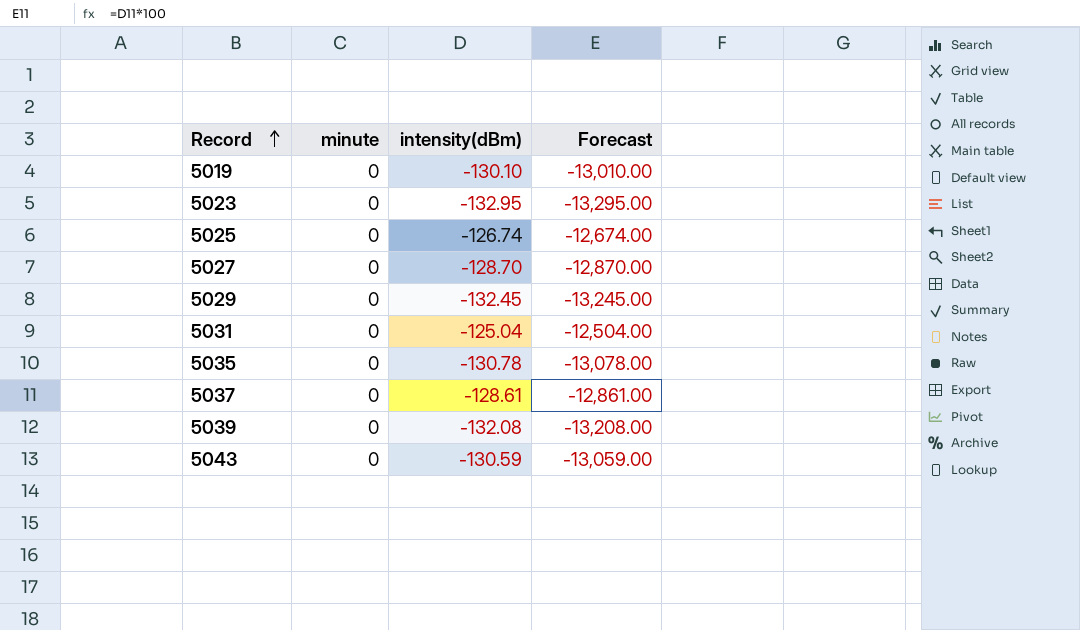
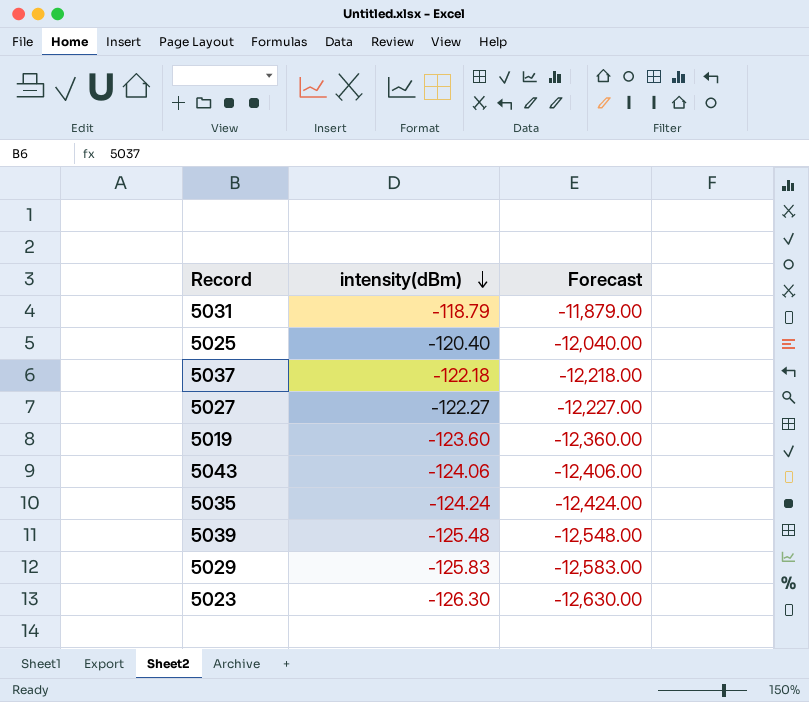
row order: Record ascending -> intensity(dBm) descending
column minute | position: 2 -> none
5031 | intensity(dBm): -125.04 -> -118.79
5031 | Forecast: -12,504.00 -> -11,879.00
5025 | intensity(dBm): -126.74 -> -120.40
5025 | Forecast: -12,674.00 -> -12,040.00
5037 | intensity(dBm): -128.61 -> -122.18
5037 | Forecast: -12,861.00 -> -12,218.00
5027 | intensity(dBm): -128.70 -> -122.27
5027 | Forecast: -12,870.00 -> -12,227.00
5019 | intensity(dBm): -130.10 -> -123.60
5019 | Forecast: -13,010.00 -> -12,360.00
5043 | intensity(dBm): -130.59 -> -124.06
5043 | Forecast: -13,059.00 -> -12,406.00
5035 | intensity(dBm): -130.78 -> -124.24
5035 | Forecast: -13,078.00 -> -12,424.00
5039 | intensity(dBm): -132.08 -> -125.48
5039 | Forecast: -13,208.00 -> -12,548.00
5029 | intensity(dBm): -132.45 -> -125.83
5029 | Forecast: -13,245.00 -> -12,583.00
5023 | intensity(dBm): -132.95 -> -126.30
5023 | Forecast: -13,295.00 -> -12,630.00

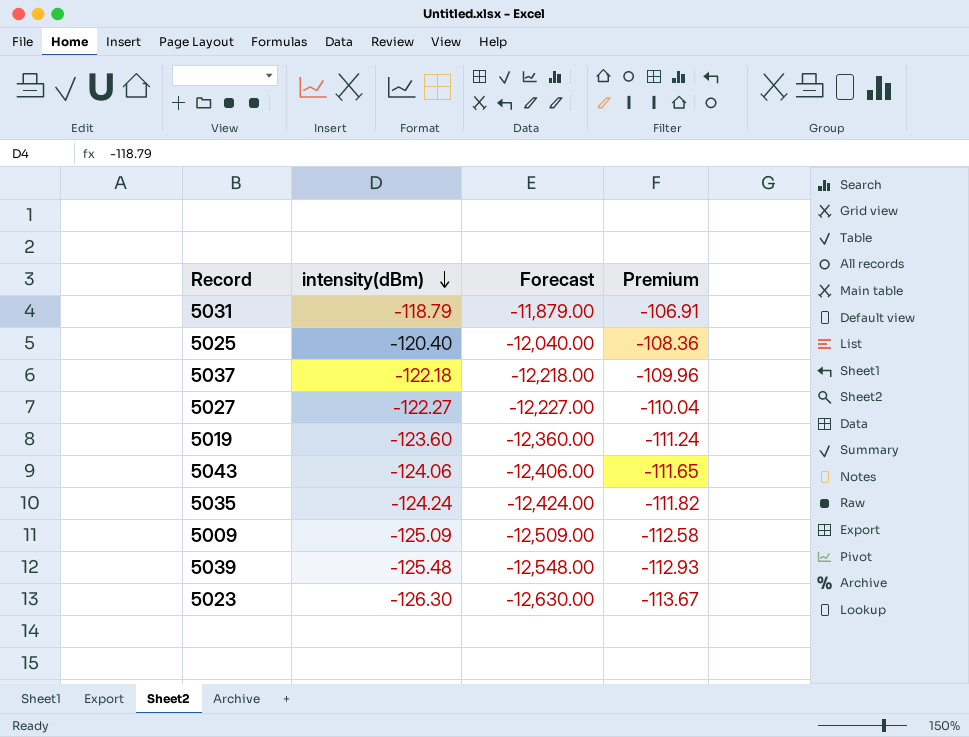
column Premium | formula: none -> [intensity(dBm)] * 0.9
row 5029: -125.83 | -12,583.00 -> none
row 5009: none -> -125.09 | -12,509.00 | -112.58

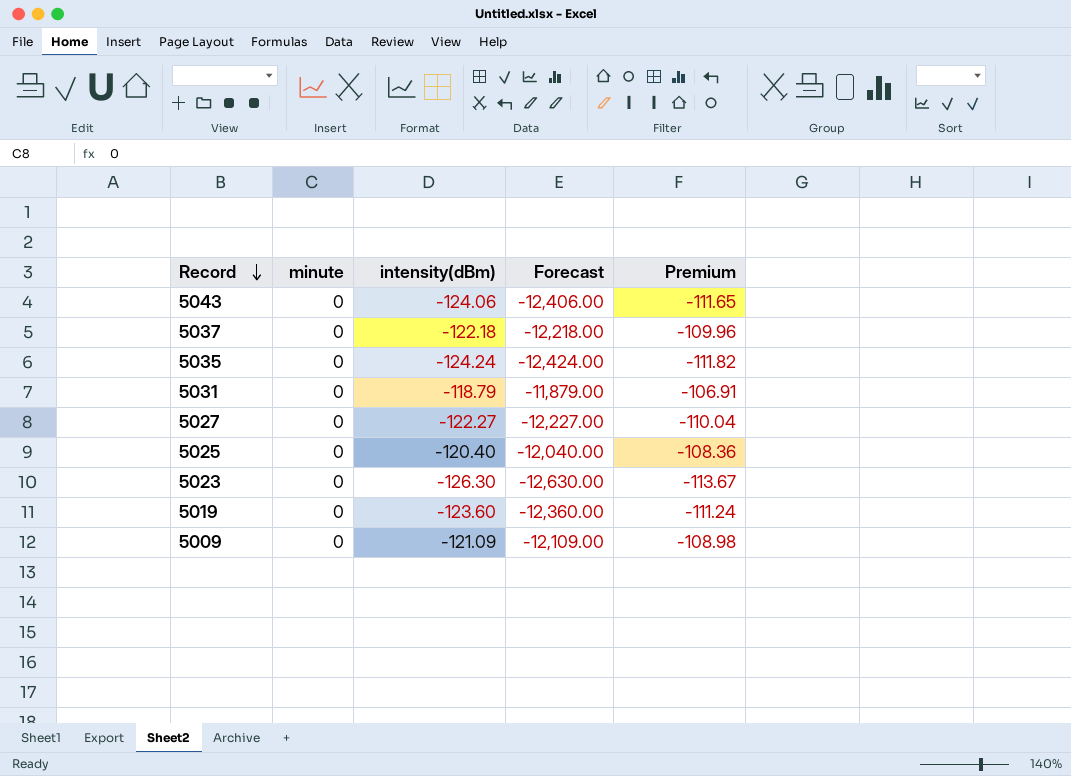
row order: intensity(dBm) descending -> Record descending
column minute | position: none -> 2
row 5039: -125.48 | -12,548.00 | -112.93 -> none
5009 | intensity(dBm): -125.09 -> -121.09
5009 | Forecast: -12,509.00 -> -12,109.00
5009 | Premium: -112.58 -> -108.98

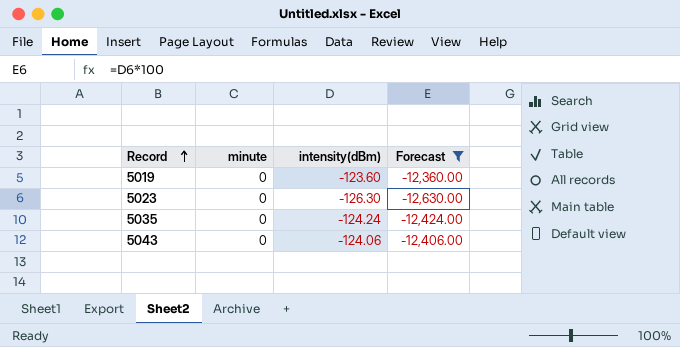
filter: none -> Forecast <= -12,360.00
row order: Record descending -> Record ascending
column Premium | formula: [intensity(dBm)] * 0.9 -> none

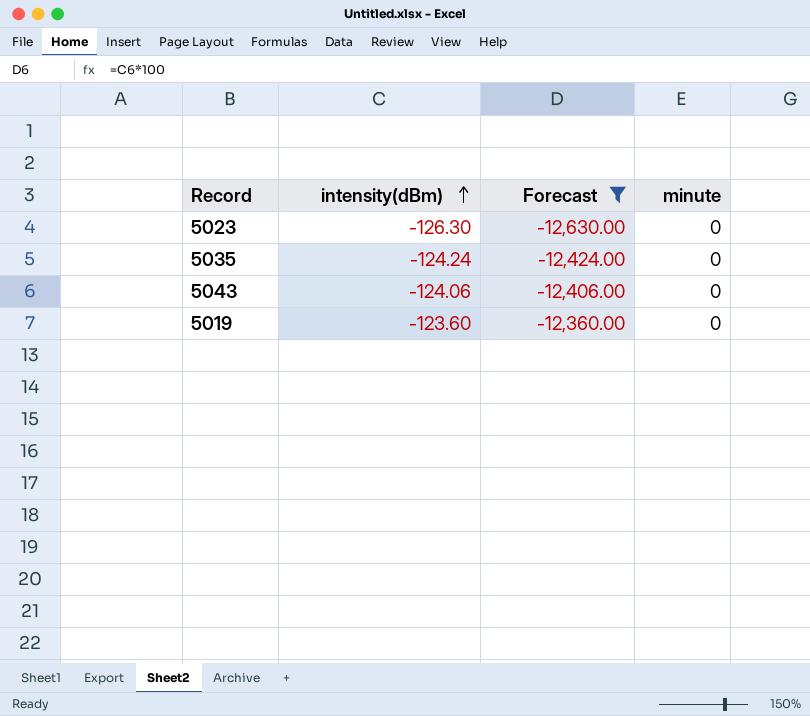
row order: Record ascending -> intensity(dBm) ascending
column minute | position: 2 -> 4

